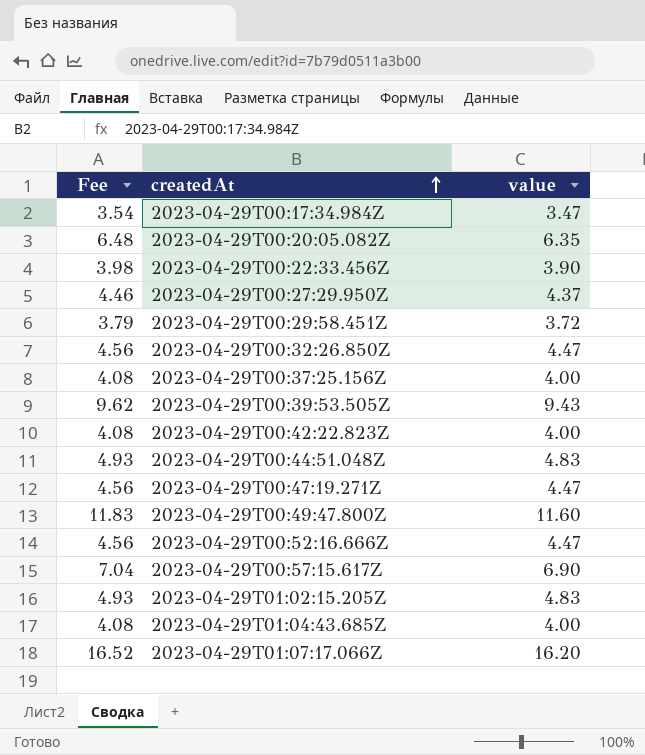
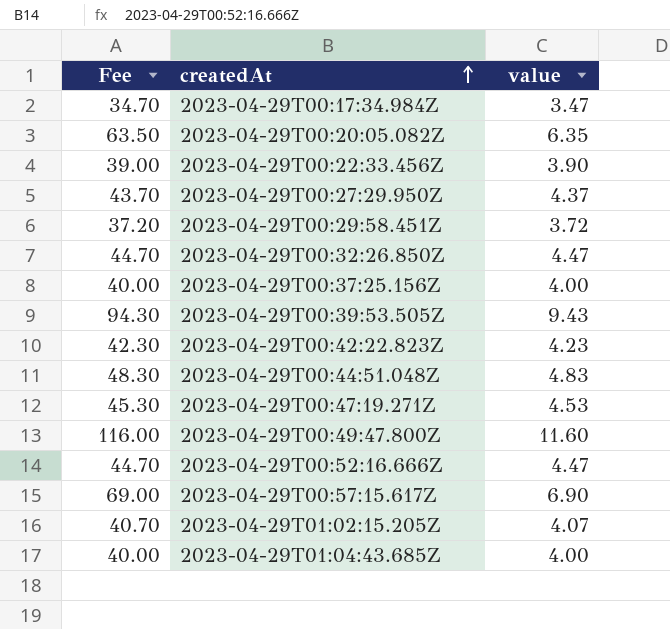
column Fee | formula: [value] * 1.02 -> [value] * 10
row 2023-04-29T01:07:17.066Z: 16.52 | 16.20 -> none
2023-04-29T00:42:22.823Z | value: 4.00 -> 4.23
2023-04-29T00:47:19.271Z | value: 4.47 -> 4.53
2023-04-29T01:02:15.205Z | value: 4.83 -> 4.07

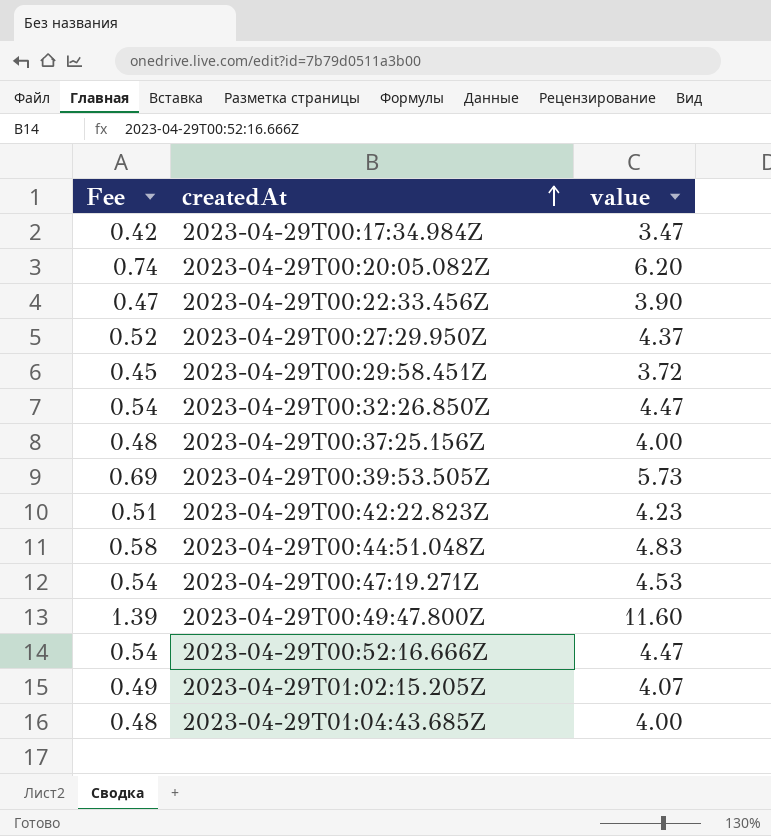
column Fee | formula: [value] * 10 -> [value] * 0.12
row 2023-04-29T00:57:15.617Z: 69.00 | 6.90 -> none
2023-04-29T00:20:05.082Z | value: 6.35 -> 6.20
2023-04-29T00:39:53.505Z | value: 9.43 -> 5.73

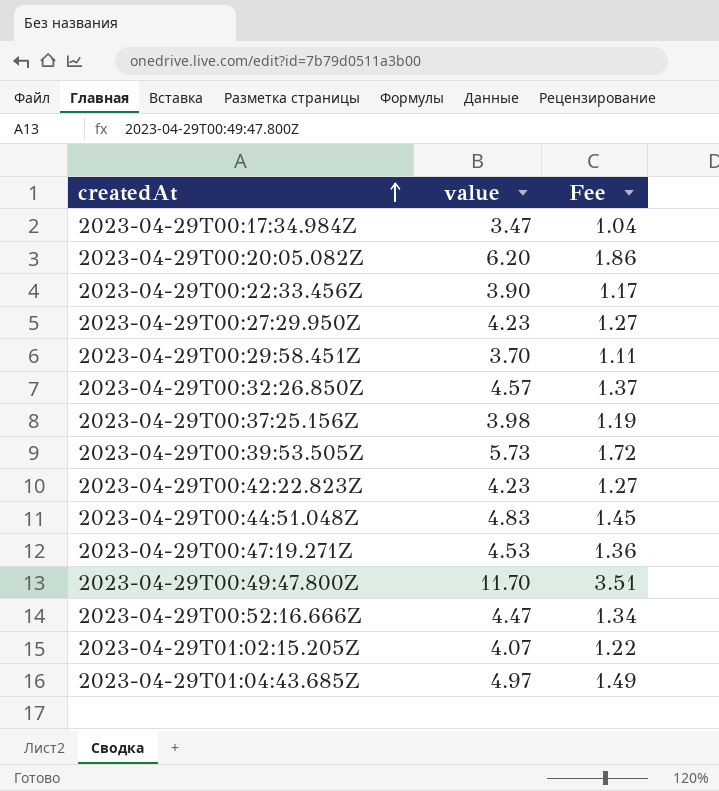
column Fee | formula: [value] * 0.12 -> [value] * 0.3
column Fee | position: 1 -> 3
2023-04-29T00:27:29.950Z | value: 4.37 -> 4.23
2023-04-29T00:29:58.451Z | value: 3.72 -> 3.70
2023-04-29T00:32:26.850Z | value: 4.47 -> 4.57
2023-04-29T00:37:25.156Z | value: 4.00 -> 3.98
2023-04-29T00:49:47.800Z | value: 11.60 -> 11.70
2023-04-29T01:04:43.685Z | value: 4.00 -> 4.97

